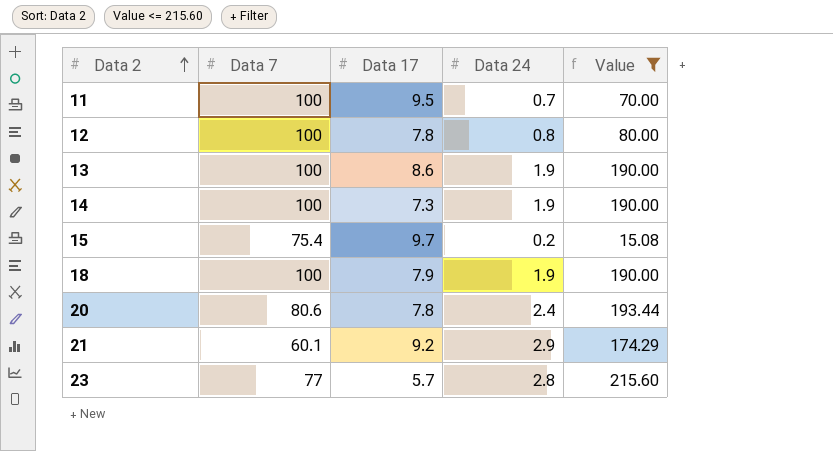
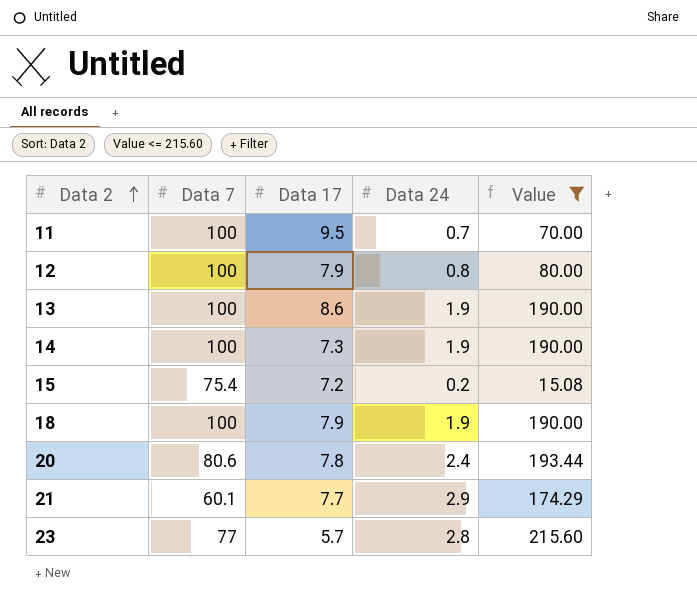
12 | Data 17: 7.8 -> 7.9
15 | Data 17: 9.7 -> 7.2
21 | Data 17: 9.2 -> 7.7

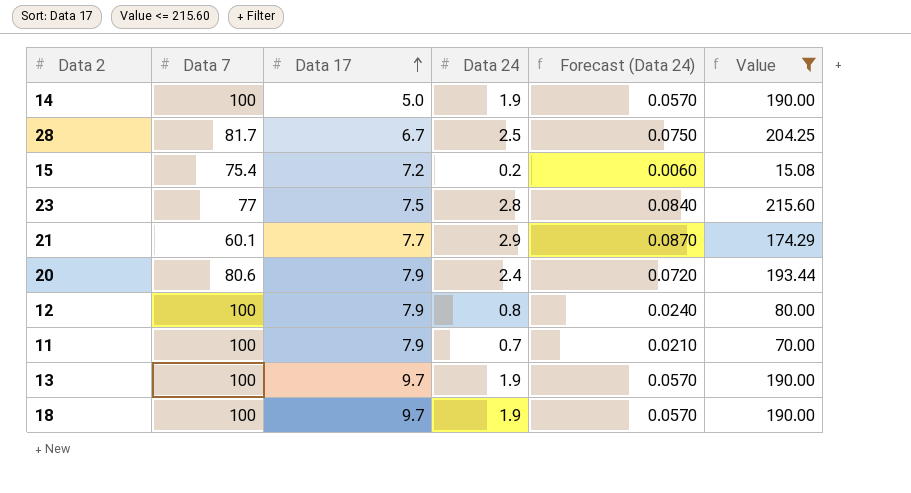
row order: Data 2 ascending -> Data 17 ascending
column Forecast (Data 24) | formula: none -> [Data 24] * 0.03
14 | Data 17: 7.3 -> 5.0
row 28: none -> 81.7 | 6.7 | 2.5 | 0.0750 | 204.25
23 | Data 17: 5.7 -> 7.5
20 | Data 17: 7.8 -> 7.9
11 | Data 17: 9.5 -> 7.9
13 | Data 17: 8.6 -> 9.7
18 | Data 17: 7.9 -> 9.7

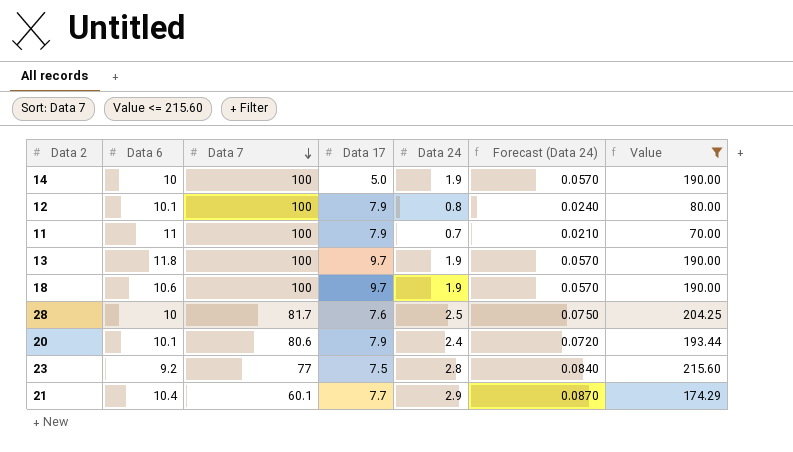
row order: Data 17 ascending -> Data 7 descending
column Data 6 | position: none -> 2
row 15: 75.4 | 7.2 | 0.2 | 0.0060 | 15.08 -> none
28 | Data 17: 6.7 -> 7.6

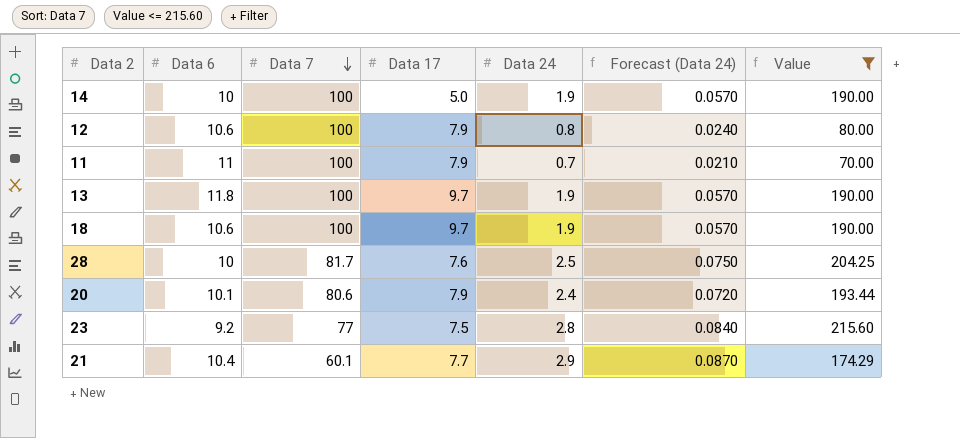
12 | Data 6: 10.1 -> 10.6

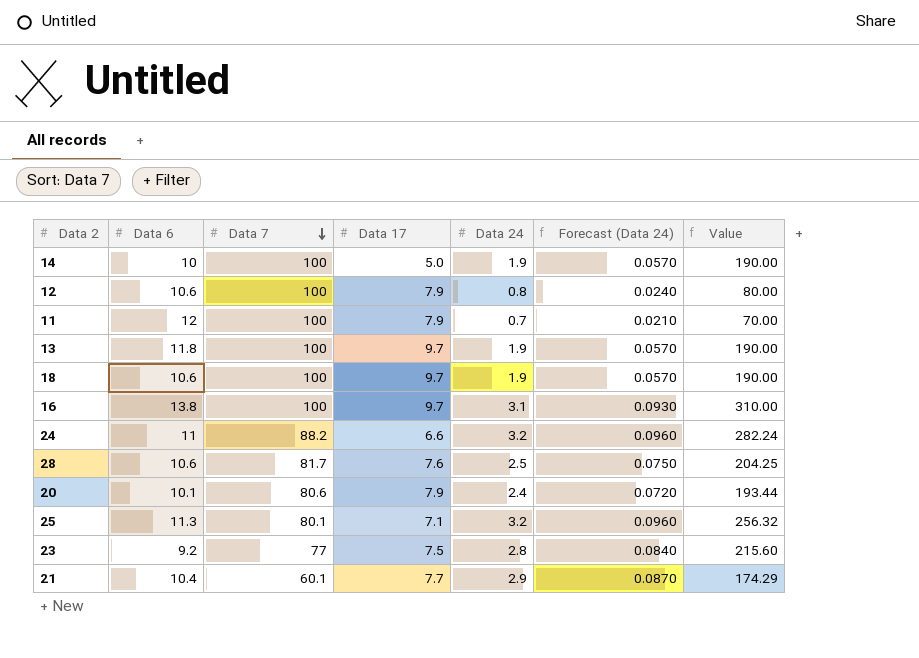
filter: Value <= 215.60 -> none
11 | Data 6: 11 -> 12
28 | Data 6: 10 -> 10.6

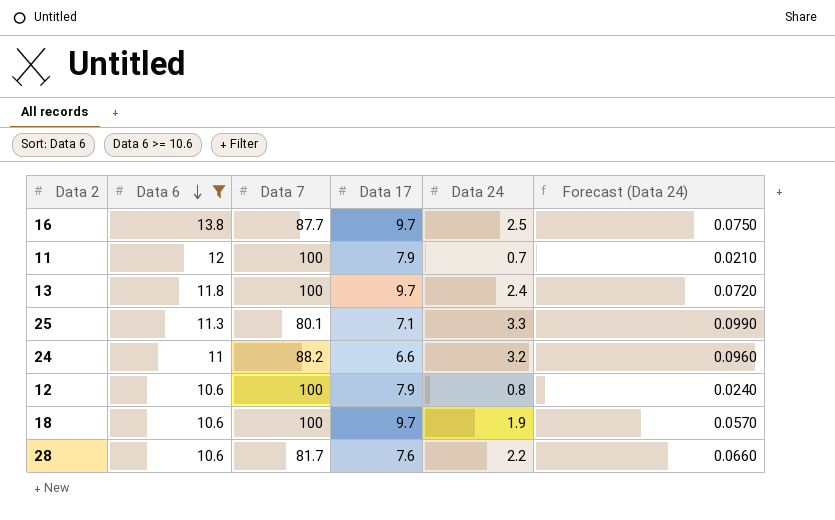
filter: none -> Data 6 >= 10.6
row order: Data 7 descending -> Data 6 descending
column Value | formula: [Data 7] * [Data 24] -> none
16 | Data 7: 100 -> 87.7
16 | Data 24: 3.1 -> 2.5
16 | Forecast (Data 24): 0.0930 -> 0.0750
13 | Data 24: 1.9 -> 2.4
13 | Forecast (Data 24): 0.0570 -> 0.0720
25 | Data 24: 3.2 -> 3.3
25 | Forecast (Data 24): 0.0960 -> 0.0990
28 | Data 24: 2.5 -> 2.2
28 | Forecast (Data 24): 0.0750 -> 0.0660

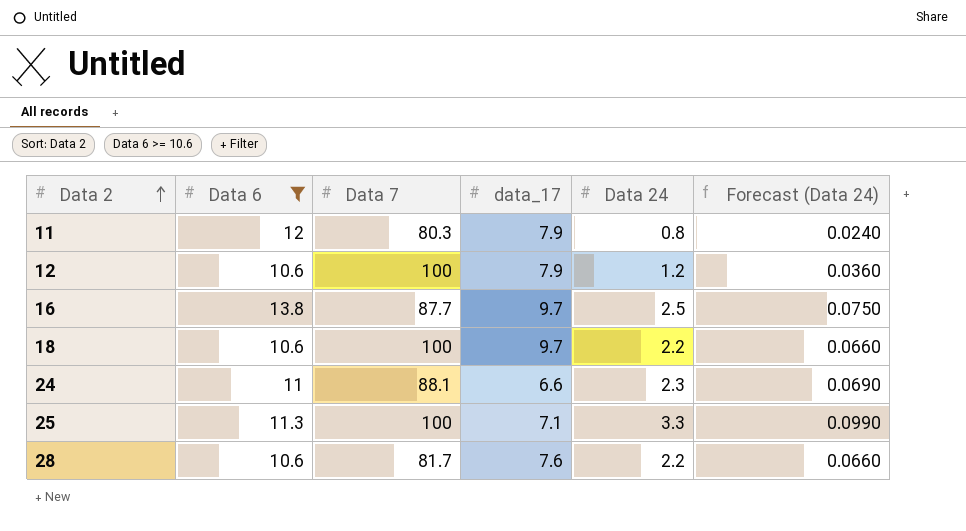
row order: Data 6 descending -> Data 2 ascending
column name: Data 17 -> data_17
row 13: 11.8 | 100 | 9.7 | 2.4 | 0.0720 -> none
11 | Data 7: 100 -> 80.3
11 | Data 24: 0.7 -> 0.8
11 | Forecast (Data 24): 0.0210 -> 0.0240
12 | Data 24: 0.8 -> 1.2
12 | Forecast (Data 24): 0.0240 -> 0.0360
18 | Data 24: 1.9 -> 2.2
18 | Forecast (Data 24): 0.0570 -> 0.0660
24 | Data 7: 88.2 -> 88.1
24 | Data 24: 3.2 -> 2.3
24 | Forecast (Data 24): 0.0960 -> 0.0690
25 | Data 7: 80.1 -> 100

